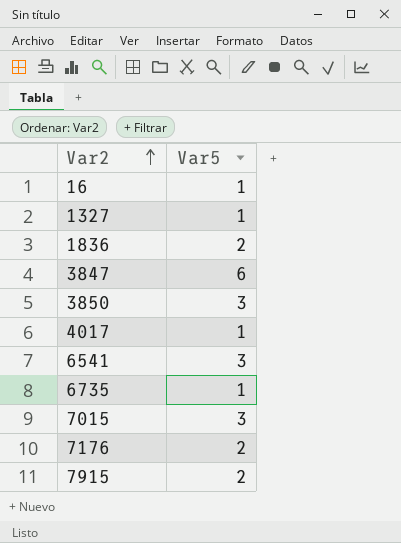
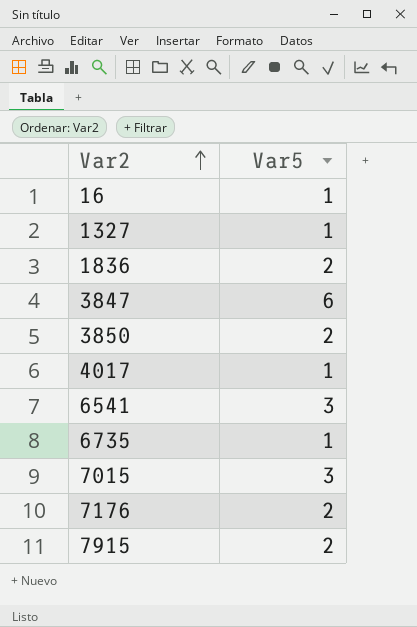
3850 | Var5: 3 -> 2

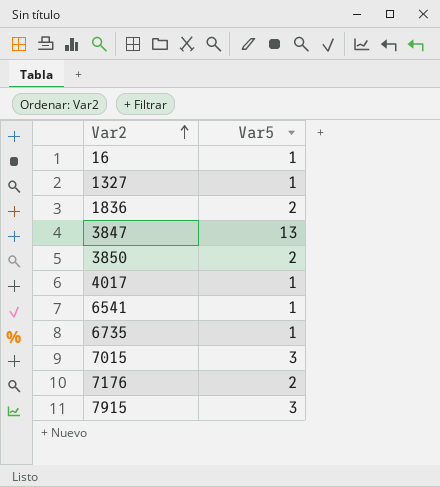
3847 | Var5: 6 -> 13
6541 | Var5: 3 -> 1
7915 | Var5: 2 -> 3

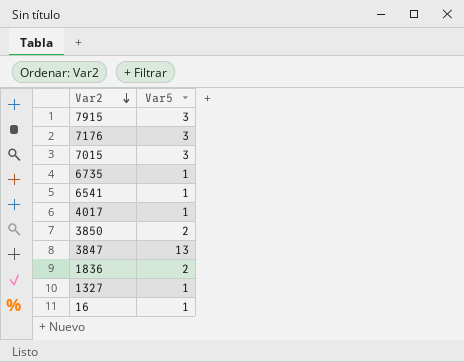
row order: Var2 ascending -> Var2 descending
7176 | Var5: 2 -> 3

